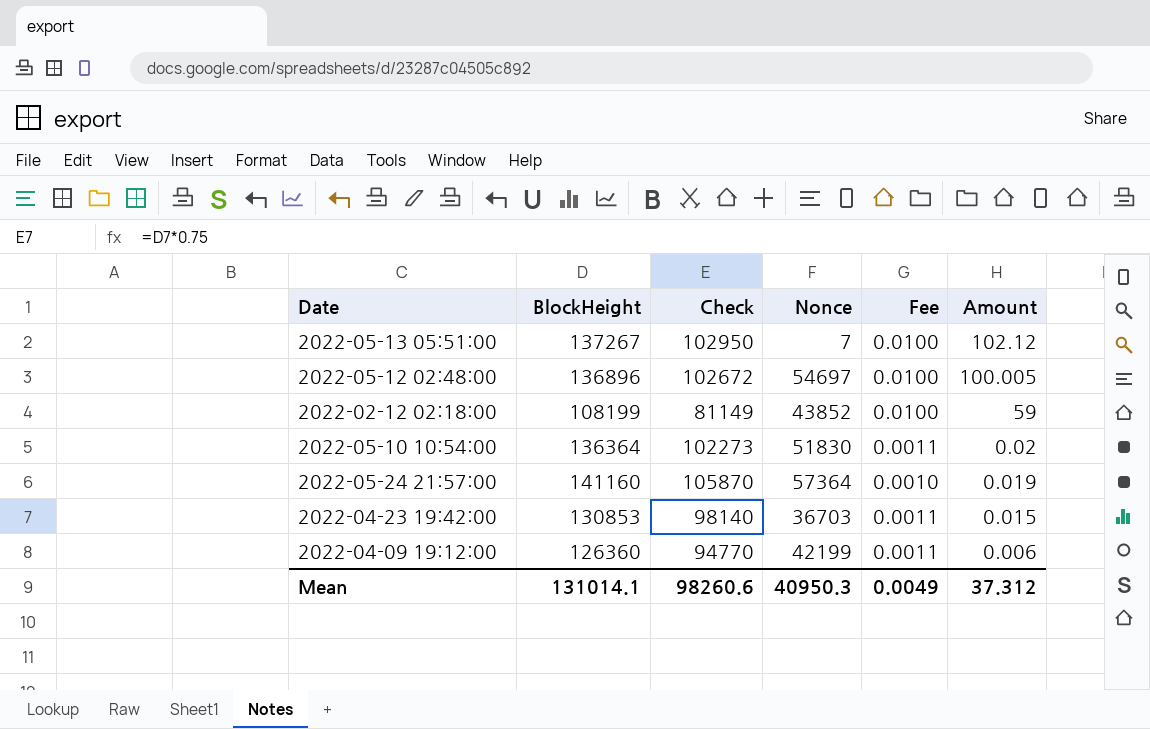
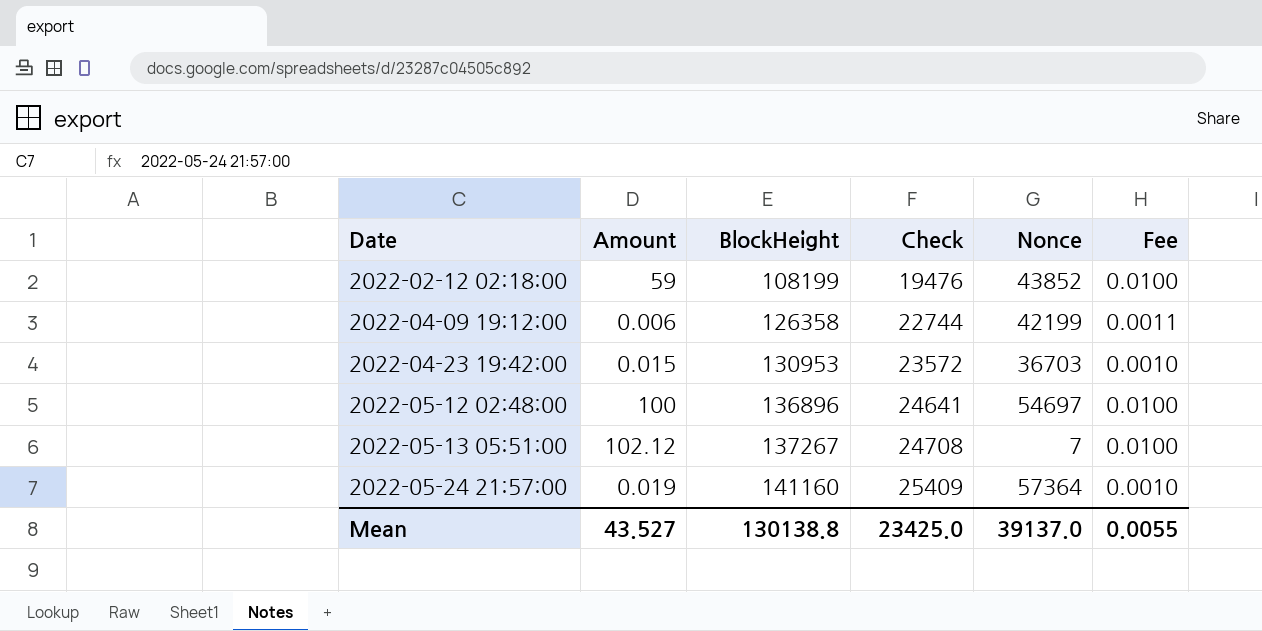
row order: Amount descending -> Date ascending
column Amount | position: 6 -> 2
column Check | formula: [BlockHeight] * 0.75 -> [BlockHeight] * 0.18
row 2022-05-10 10:54:00: 136364 | 102273 | 51830 | 0.0011 | 0.02 -> none
2022-04-09 19:12:00 | BlockHeight: 126360 -> 126358
2022-04-23 19:42:00 | BlockHeight: 130853 -> 130953
2022-04-23 19:42:00 | Fee: 0.0011 -> 0.0010
2022-05-12 02:48:00 | Amount: 100.005 -> 100
Mean | Amount: 37.312 -> 43.527
Mean | BlockHeight: 131014.1 -> 130138.8
Mean | Check: 98260.6 -> 23425.0
Mean | Nonce: 40950.3 -> 39137.0
Mean | Fee: 0.0049 -> 0.0055

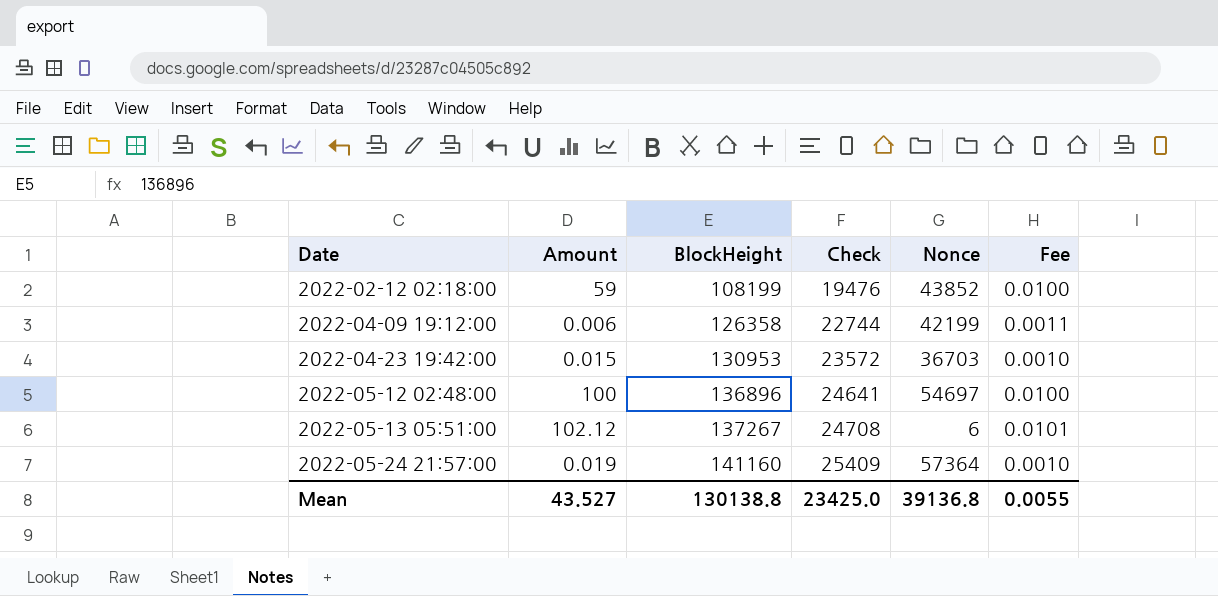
2022-05-13 05:51:00 | Nonce: 7 -> 6
2022-05-13 05:51:00 | Fee: 0.0100 -> 0.0101
Mean | Nonce: 39137.0 -> 39136.8

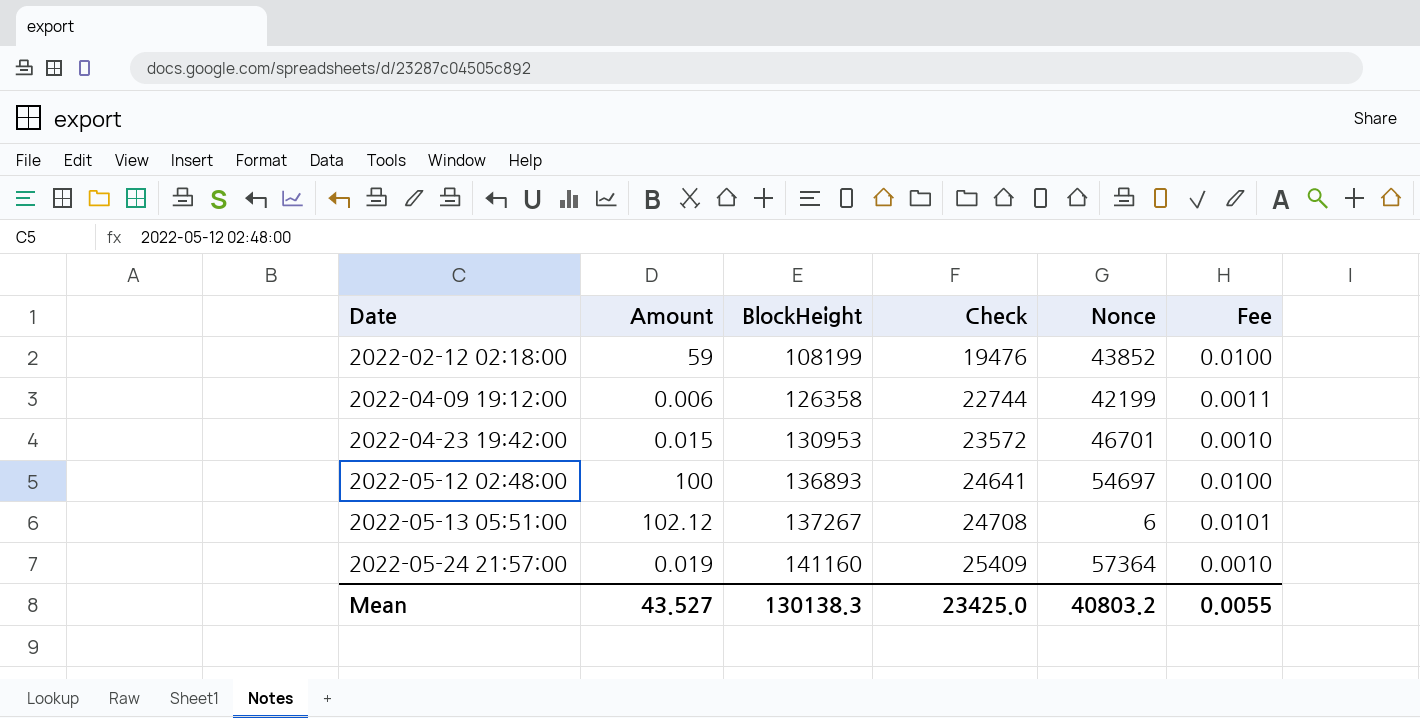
2022-04-23 19:42:00 | Nonce: 36703 -> 46701
2022-05-12 02:48:00 | BlockHeight: 136896 -> 136893
Mean | BlockHeight: 130138.8 -> 130138.3
Mean | Nonce: 39136.8 -> 40803.2

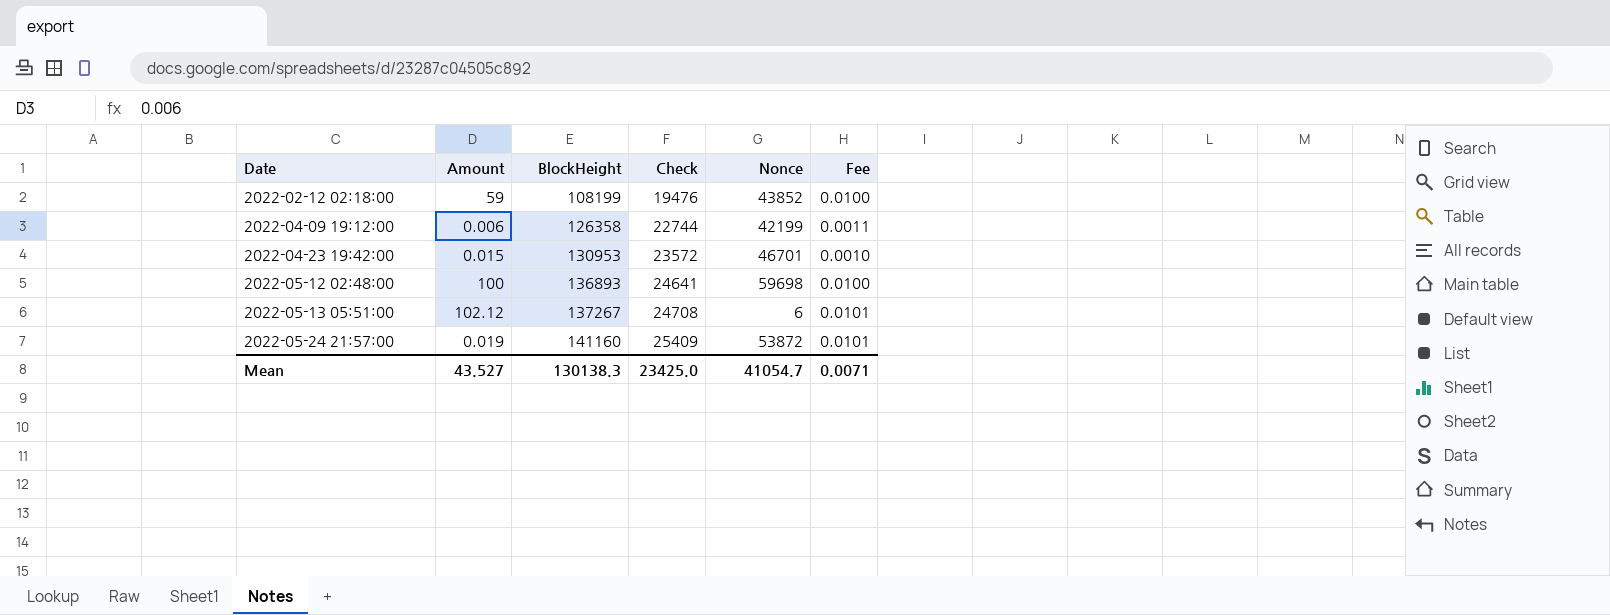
2022-05-12 02:48:00 | Nonce: 54697 -> 59698
2022-05-24 21:57:00 | Nonce: 57364 -> 53872
2022-05-24 21:57:00 | Fee: 0.0010 -> 0.0101
Mean | Nonce: 40803.2 -> 41054.7
Mean | Fee: 0.0055 -> 0.0071

